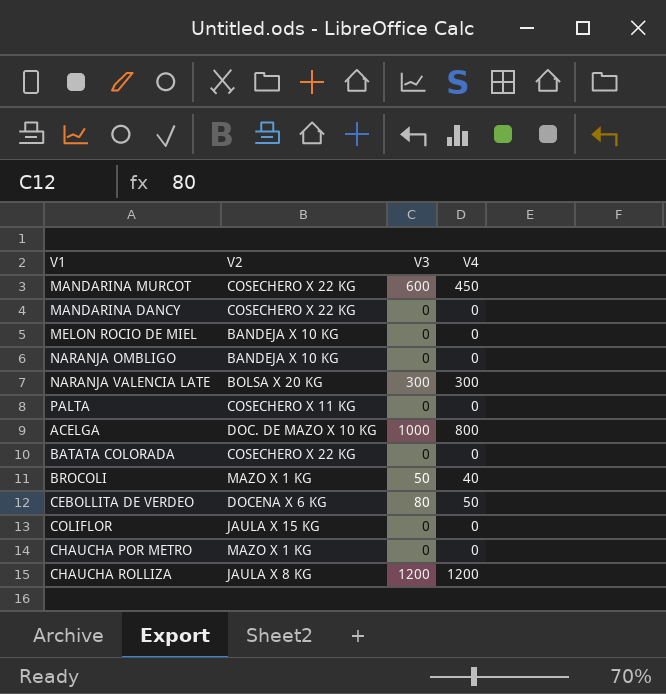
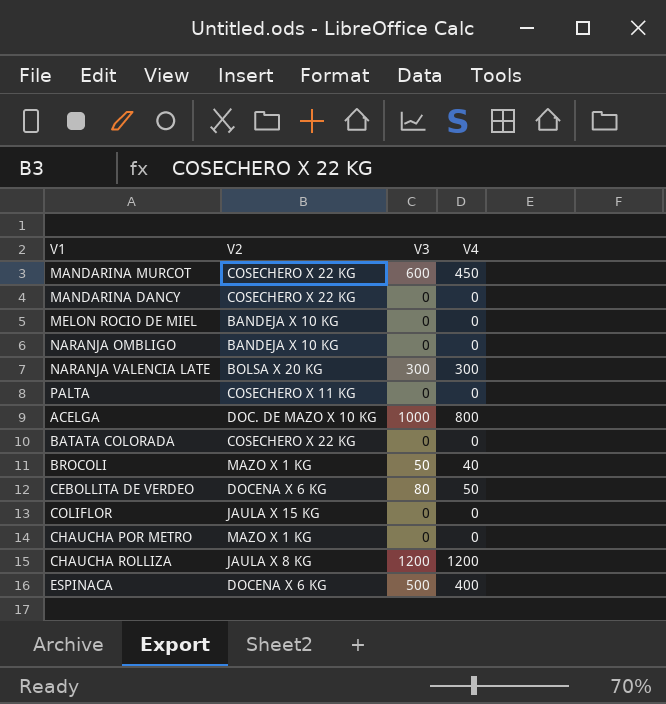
row ESPINACA: none -> DOCENA X 6 KG | 500 | 400

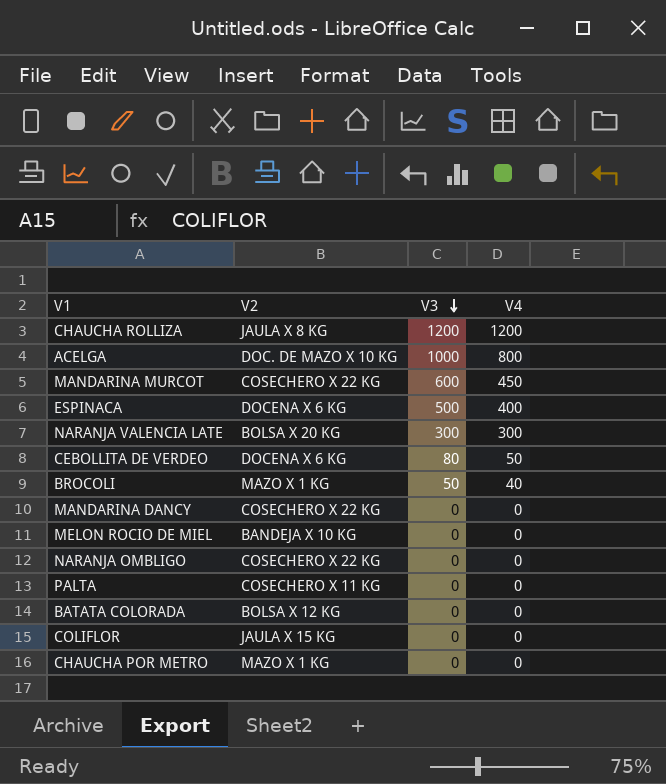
row order: none -> V3 descending
NARANJA OMBLIGO | V2: BANDEJA X 10 KG -> COSECHERO X 22 KG
BATATA COLORADA | V2: COSECHERO X 22 KG -> BOLSA X 12 KG

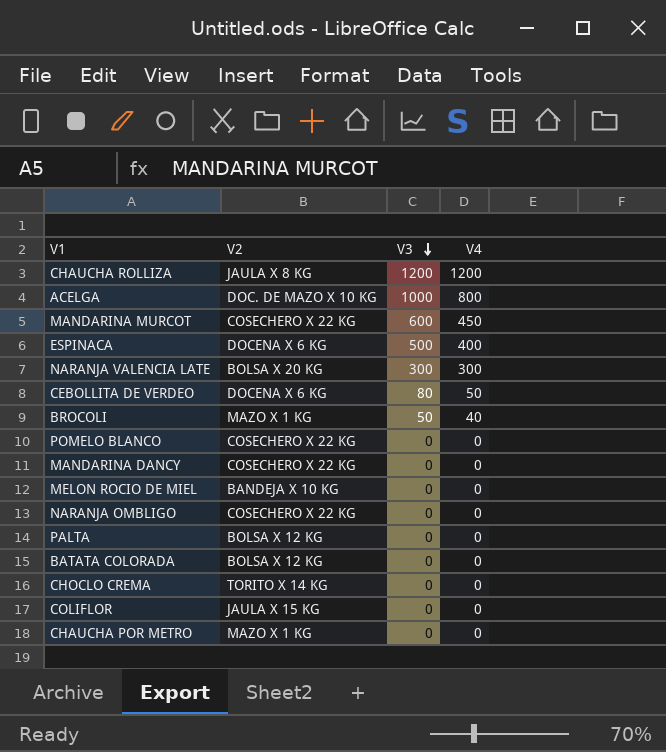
row POMELO BLANCO: none -> COSECHERO X 22 KG | 0 | 0
PALTA | V2: COSECHERO X 11 KG -> BOLSA X 12 KG
row CHOCLO CREMA: none -> TORITO X 14 KG | 0 | 0

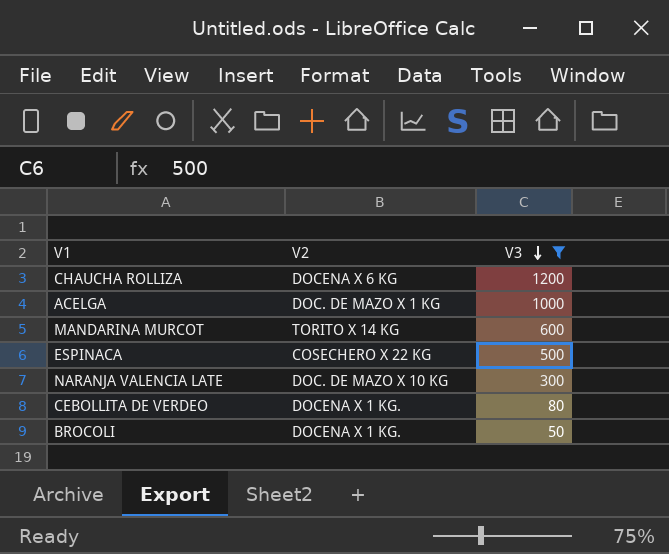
filter: none -> V3 != 0
column V4 | position: 4 -> none
CHAUCHA ROLLIZA | V2: JAULA X 8 KG -> DOCENA X 6 KG
ACELGA | V2: DOC. DE MAZO X 10 KG -> DOC. DE MAZO X 1 KG
MANDARINA MURCOT | V2: COSECHERO X 22 KG -> TORITO X 14 KG
ESPINACA | V2: DOCENA X 6 KG -> COSECHERO X 22 KG
NARANJA VALENCIA LATE | V2: BOLSA X 20 KG -> DOC. DE MAZO X 10 KG
CEBOLLITA DE VERDEO | V2: DOCENA X 6 KG -> DOCENA X 1 KG.
BROCOLI | V2: MAZO X 1 KG -> DOCENA X 1 KG.

